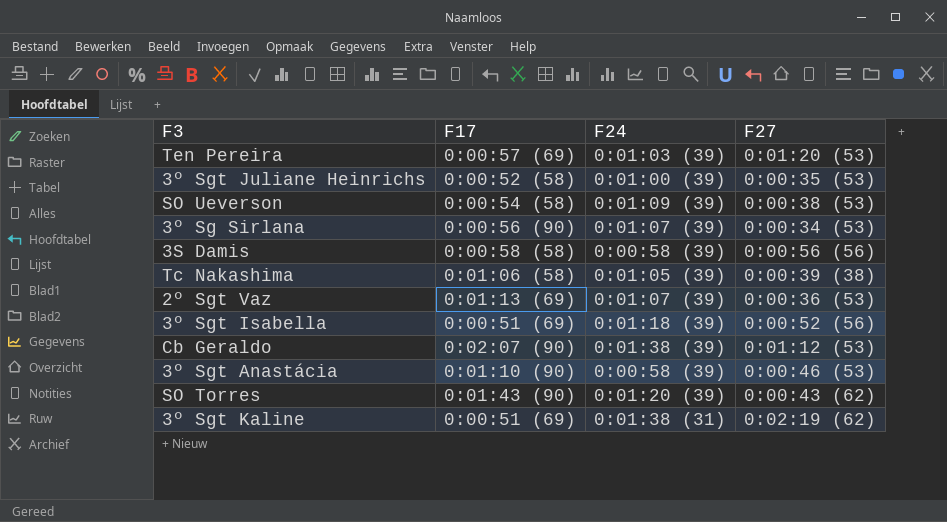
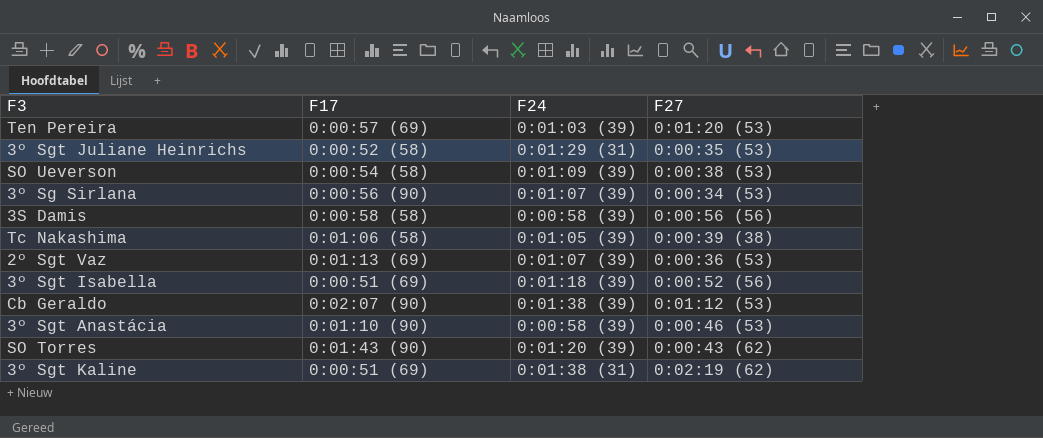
3º Sgt Juliane Heinrichs | F24: 0:01:00 (39) -> 0:01:29 (31)

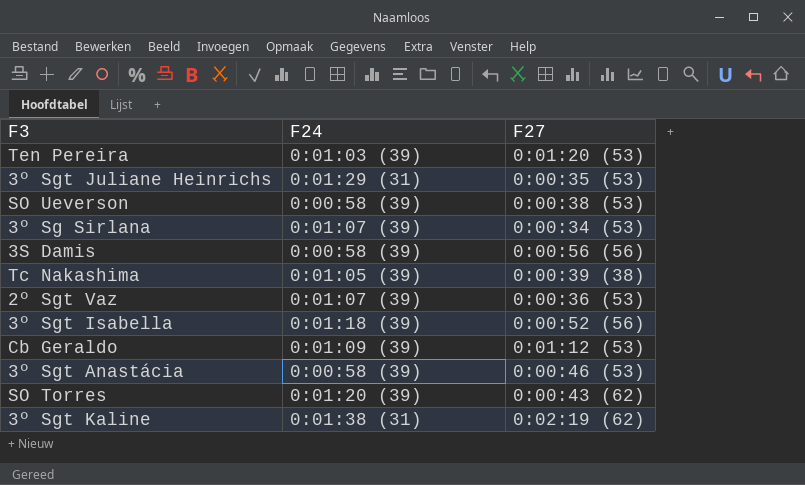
column F17 | position: 2 -> none
SO Ueverson | F24: 0:01:09 (39) -> 0:00:58 (39)
Cb Geraldo | F24: 0:01:38 (39) -> 0:01:09 (39)

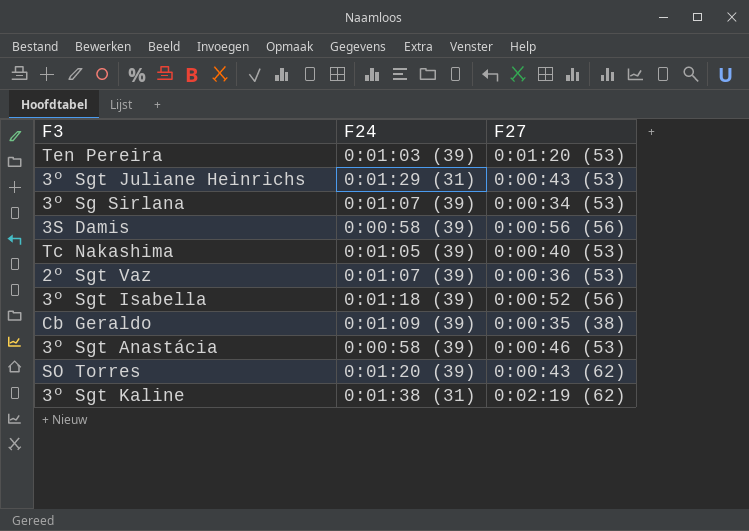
row SO Ueverson: 0:00:58 (39) | 0:00:38 (53) -> none
3º Sgt Juliane Heinrichs | F27: 0:00:35 (53) -> 0:00:43 (53)
Tc Nakashima | F27: 0:00:39 (38) -> 0:00:40 (53)
Cb Geraldo | F27: 0:01:12 (53) -> 0:00:35 (38)

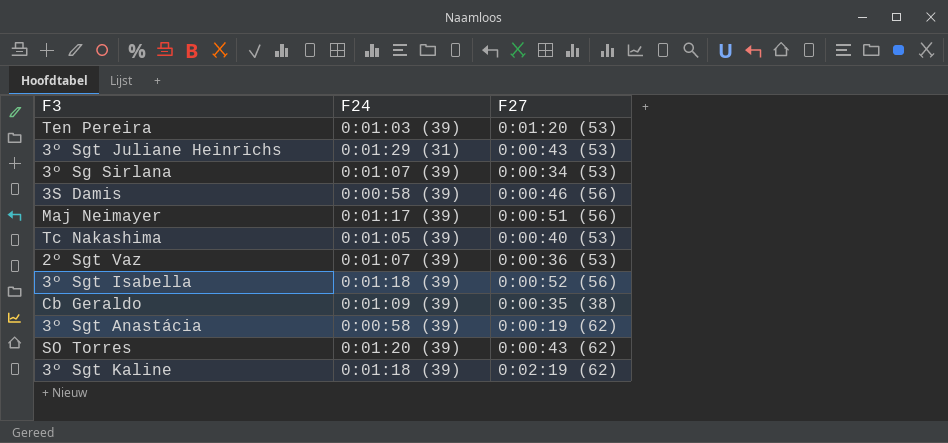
3S Damis | F27: 0:00:56 (56) -> 0:00:46 (56)
row Maj Neimayer: none -> 0:01:17 (39) | 0:00:51 (56)
3º Sgt Anastácia | F27: 0:00:46 (53) -> 0:00:19 (62)
3º Sgt Kaline | F24: 0:01:38 (31) -> 0:01:18 (39)

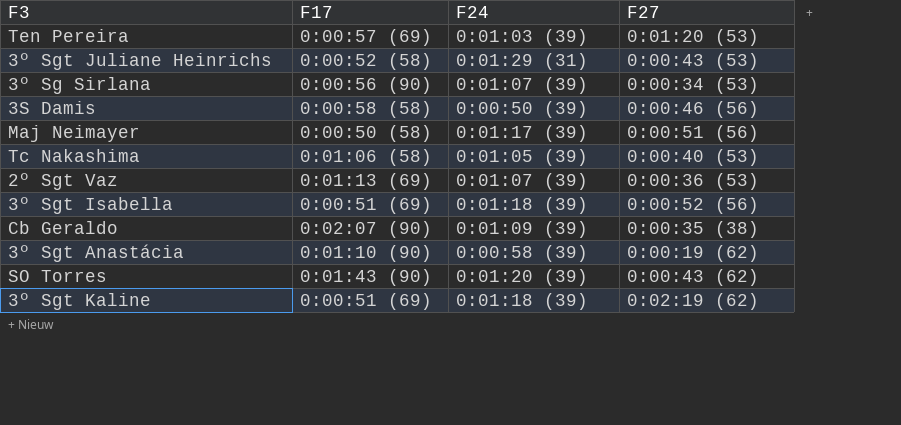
column F17 | position: none -> 2
3S Damis | F24: 0:00:58 (39) -> 0:00:50 (39)

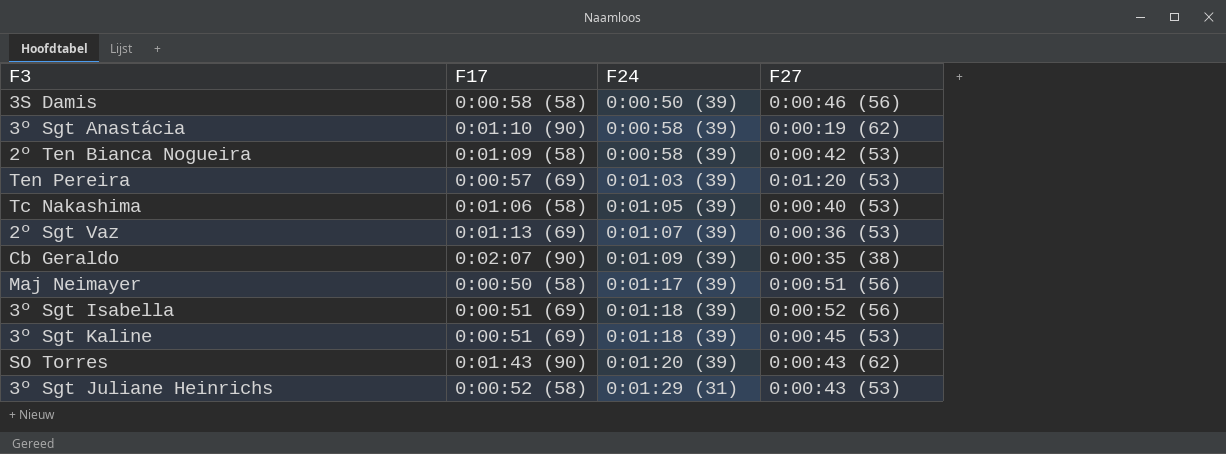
row order: none -> F24 ascending
row 3º Sg Sirlana: 0:00:56 (90) | 0:01:07 (39) | 0:00:34 (53) -> none
row 2º Ten Bianca Nogueira: none -> 0:01:09 (58) | 0:00:58 (39) | 0:00:42 (53)
3º Sgt Kaline | F27: 0:02:19 (62) -> 0:00:45 (53)

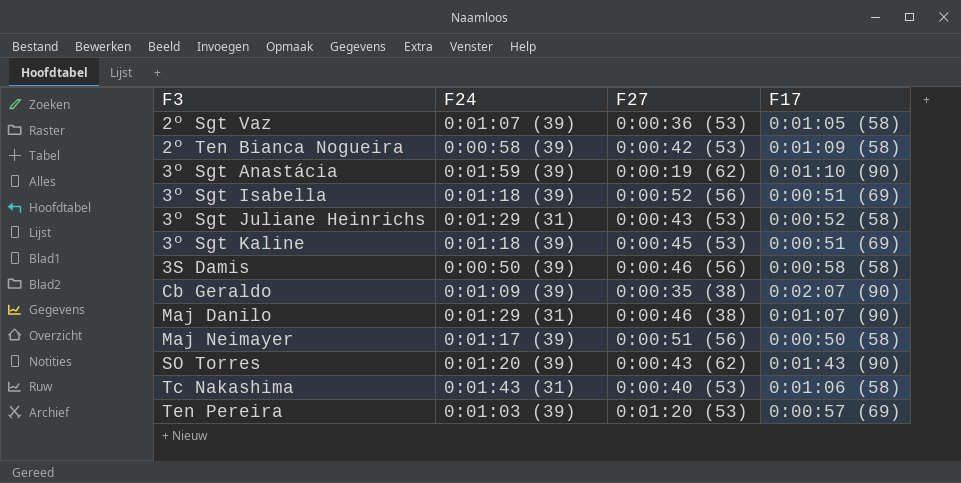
row order: F24 ascending -> F3 ascending
column F17 | position: 2 -> 4
2º Sgt Vaz | F17: 0:01:13 (69) -> 0:01:05 (58)
3º Sgt Anastácia | F24: 0:00:58 (39) -> 0:01:59 (39)
row Maj Danilo: none -> 0:01:29 (31) | 0:00:46 (38) | 0:01:07 (90)
Tc Nakashima | F24: 0:01:05 (39) -> 0:01:43 (31)

